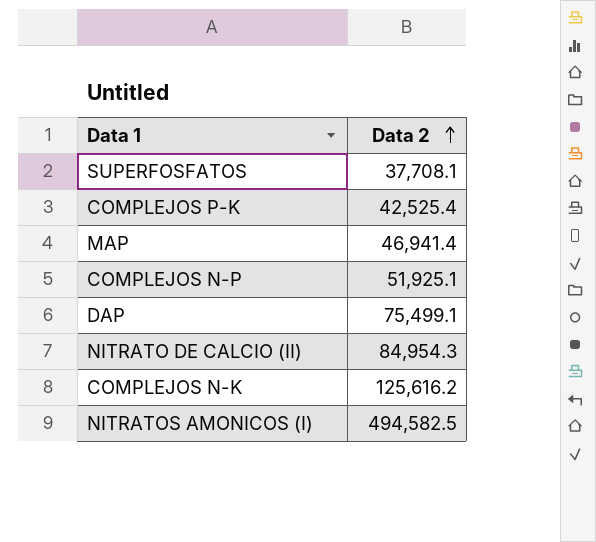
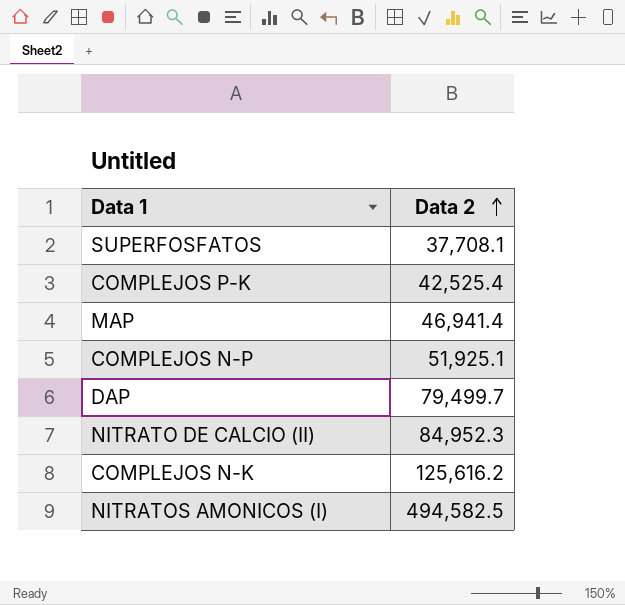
DAP | Data 2: 75,499.1 -> 79,499.7
NITRATO DE CALCIO (II) | Data 2: 84,954.3 -> 84,952.3

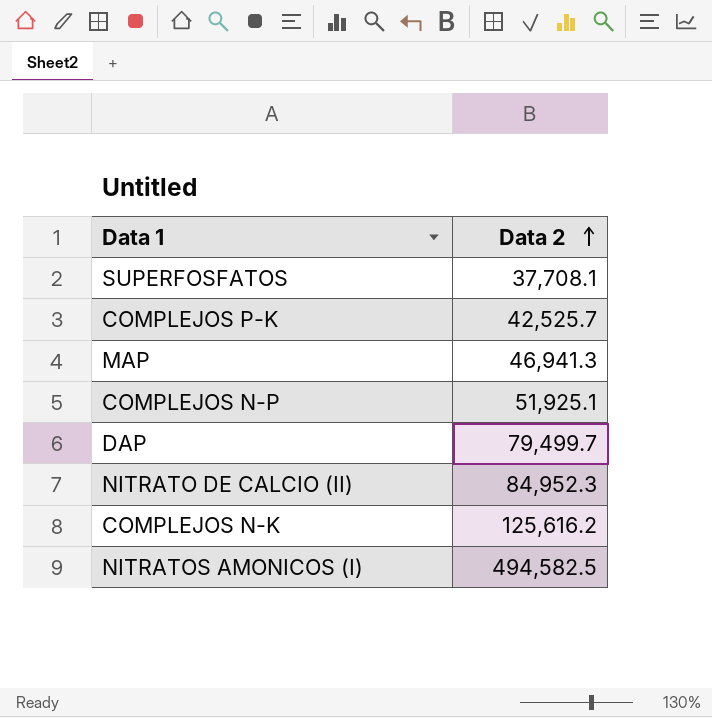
COMPLEJOS P-K | Data 2: 42,525.4 -> 42,525.7
MAP | Data 2: 46,941.4 -> 46,941.3

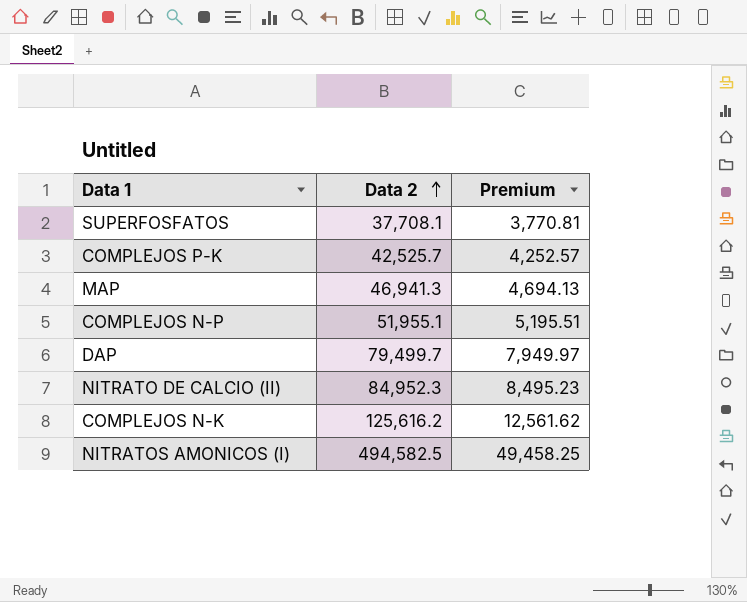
column Premium | formula: none -> [Data 2] * 0.1
COMPLEJOS N-P | Data 2: 51,925.1 -> 51,955.1

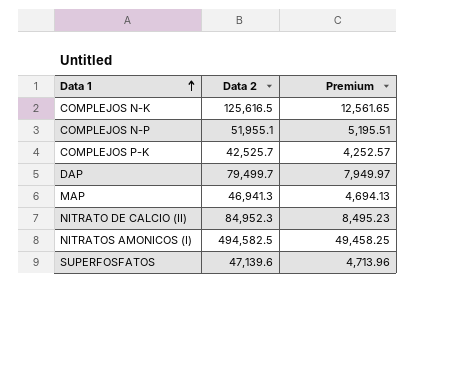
row order: Data 2 ascending -> Data 1 ascending
COMPLEJOS N-K | Data 2: 125,616.2 -> 125,616.5
COMPLEJOS N-K | Premium: 12,561.62 -> 12,561.65
SUPERFOSFATOS | Data 2: 37,708.1 -> 47,139.6
SUPERFOSFATOS | Premium: 3,770.81 -> 4,713.96

